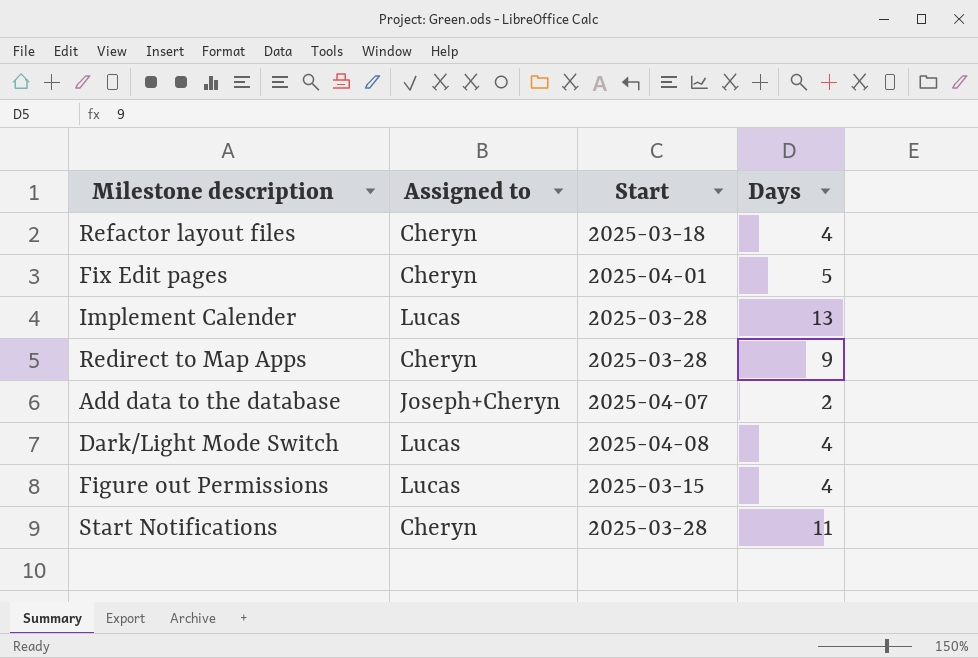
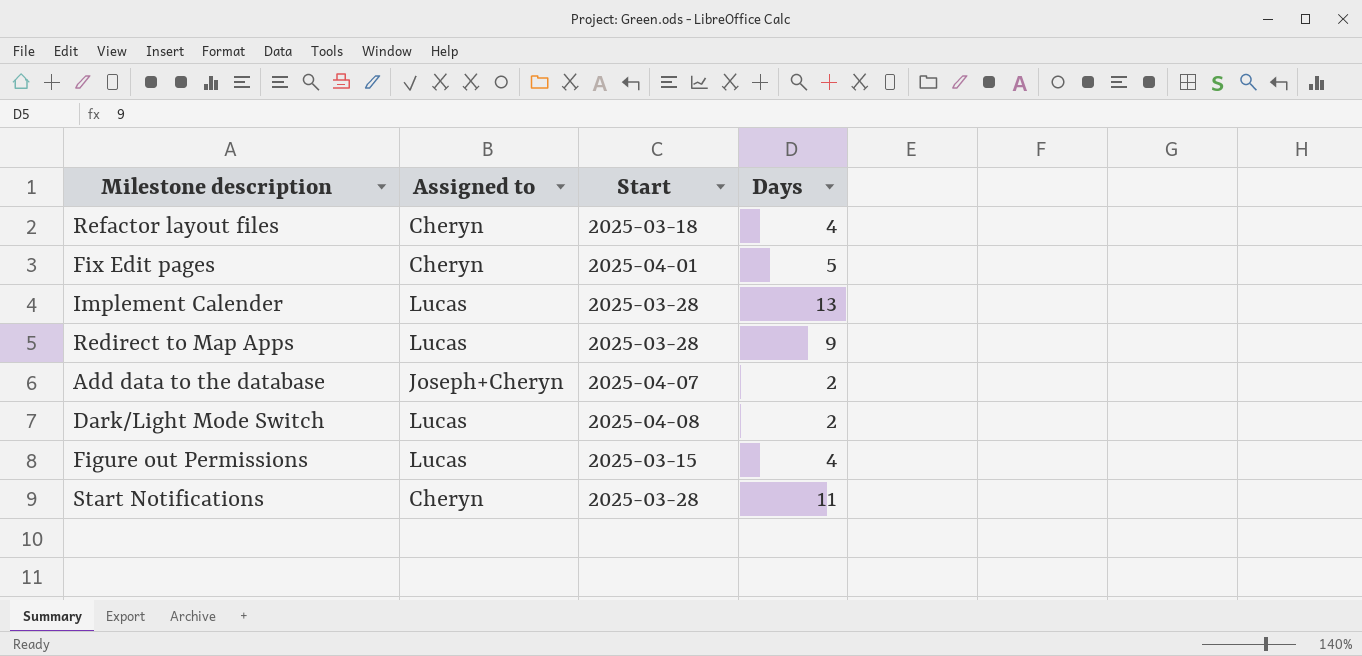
Redirect to Map Apps | Assigned to: Cheryn -> Lucas
Dark/Light Mode Switch | Days: 4 -> 2

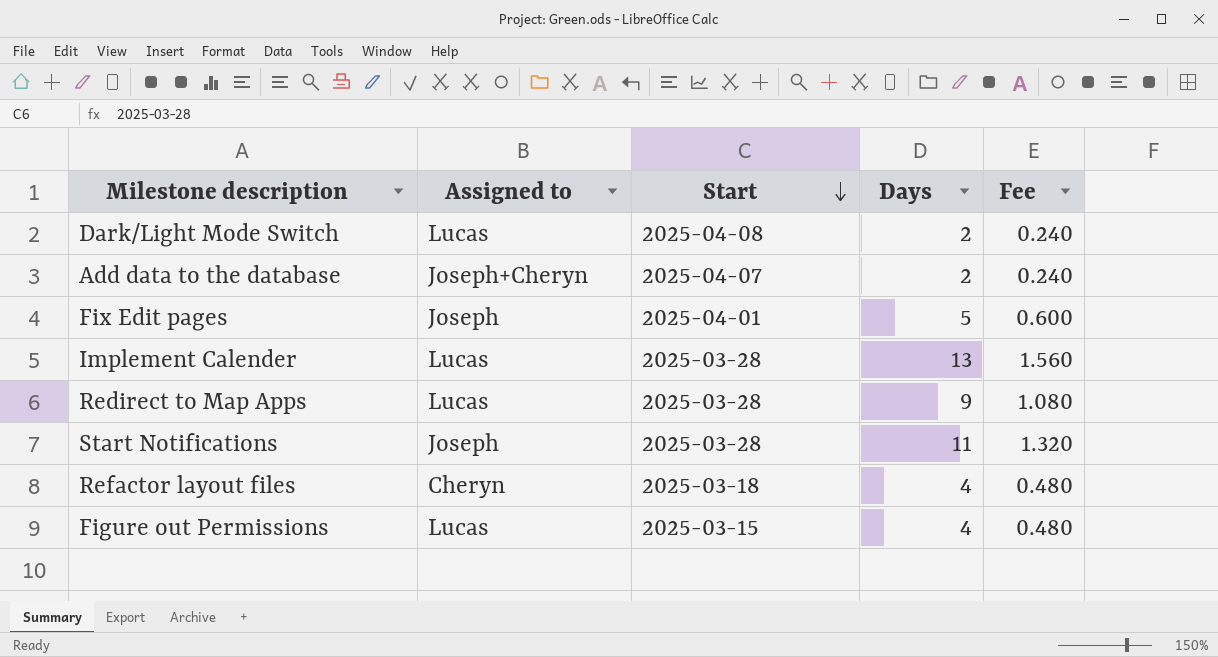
row order: none -> Start descending
column Fee | formula: none -> [Days] * 0.12
Fix Edit pages | Assigned to: Cheryn -> Joseph
Start Notifications | Assigned to: Cheryn -> Joseph

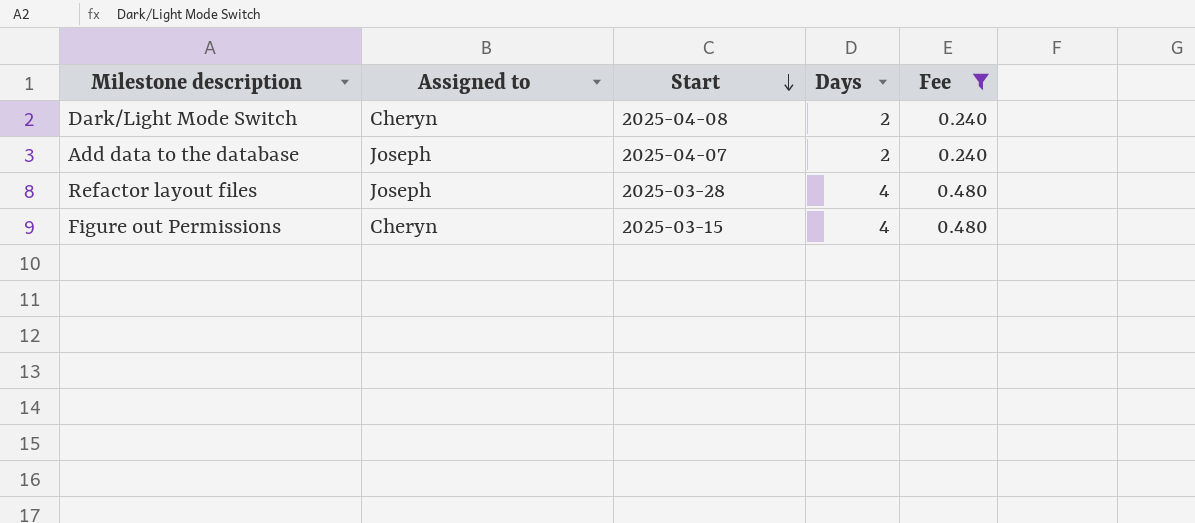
filter: none -> Fee <= 0.480
Dark/Light Mode Switch | Assigned to: Lucas -> Cheryn
Add data to the database | Assigned to: Joseph+Cheryn -> Joseph
Refactor layout files | Assigned to: Cheryn -> Joseph
Refactor layout files | Start: 2025-03-18 -> 2025-03-28
Figure out Permissions | Assigned to: Lucas -> Cheryn

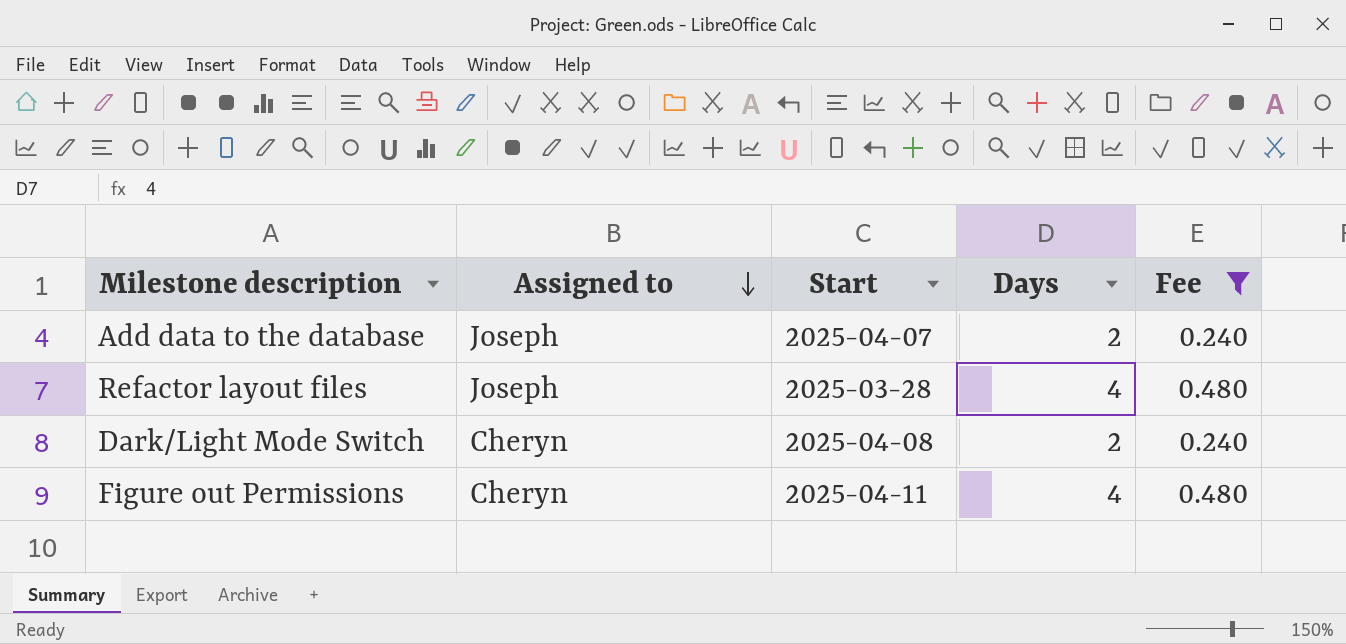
row order: Start descending -> Assigned to descending
Figure out Permissions | Start: 2025-03-15 -> 2025-04-11

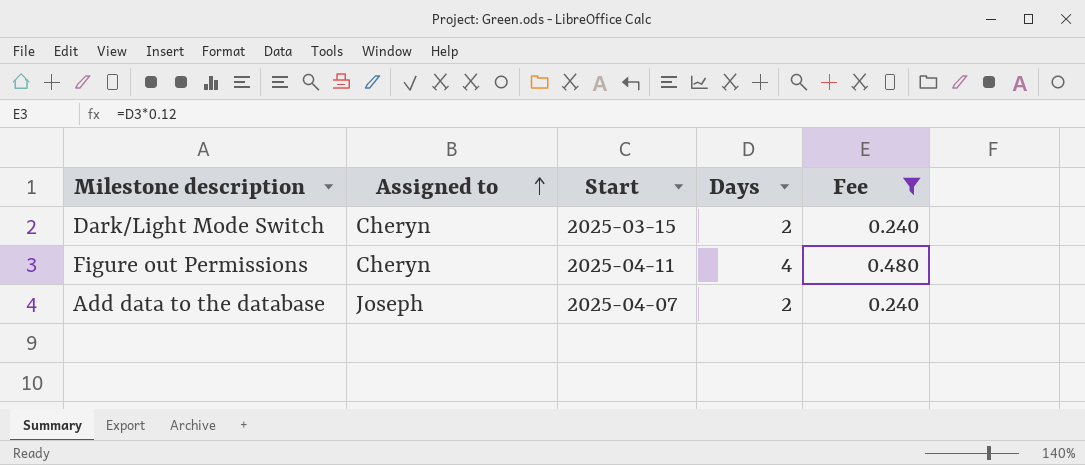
row order: Assigned to descending -> Assigned to ascending
row Refactor layout files: Joseph | 2025-03-28 | 4 | 0.480 -> none
Dark/Light Mode Switch | Start: 2025-04-08 -> 2025-03-15

